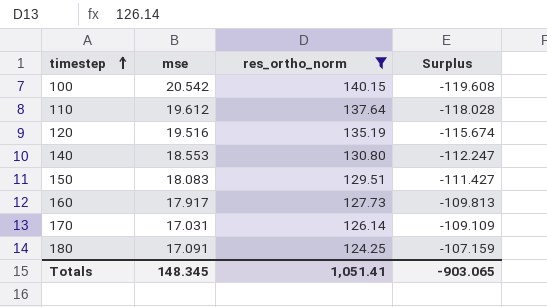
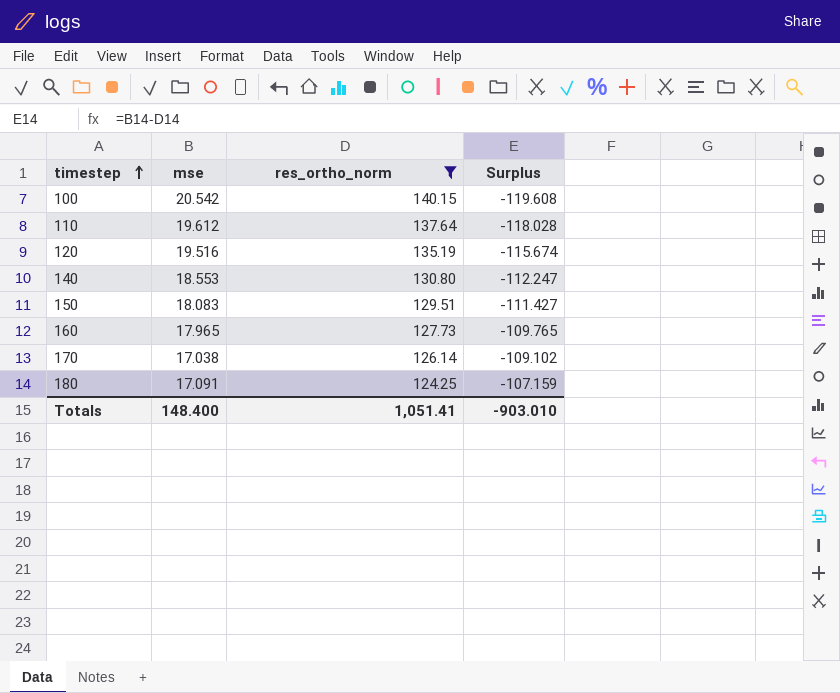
160 | mse: 17.917 -> 17.965
160 | Surplus: -109.813 -> -109.765
170 | mse: 17.031 -> 17.038
170 | Surplus: -109.109 -> -109.102
Totals | mse: 148.345 -> 148.400
Totals | Surplus: -903.065 -> -903.010

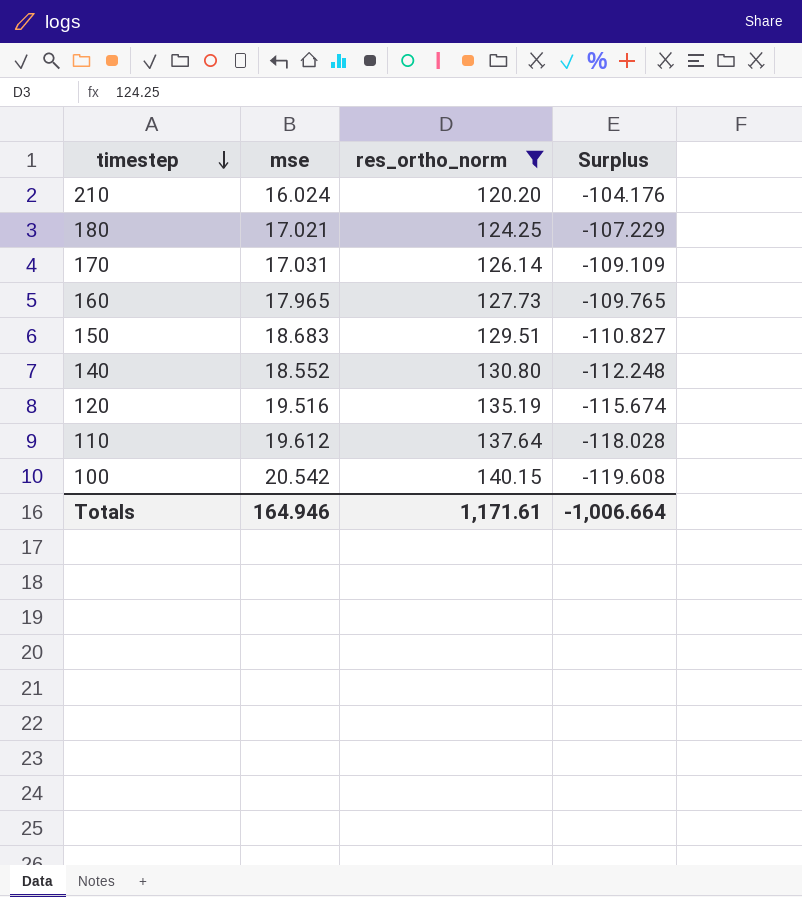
row order: timestep ascending -> timestep descending
row 210: none -> 16.024 | 120.20 | -104.176
180 | mse: 17.091 -> 17.021
180 | Surplus: -107.159 -> -107.229
170 | mse: 17.038 -> 17.031
170 | Surplus: -109.102 -> -109.109
150 | mse: 18.083 -> 18.683
150 | Surplus: -111.427 -> -110.827
140 | mse: 18.553 -> 18.552
140 | Surplus: -112.247 -> -112.248
Totals | mse: 148.400 -> 164.946
Totals | res_ortho_norm: 1,051.41 -> 1,171.61
Totals | Surplus: -903.010 -> -1,006.664

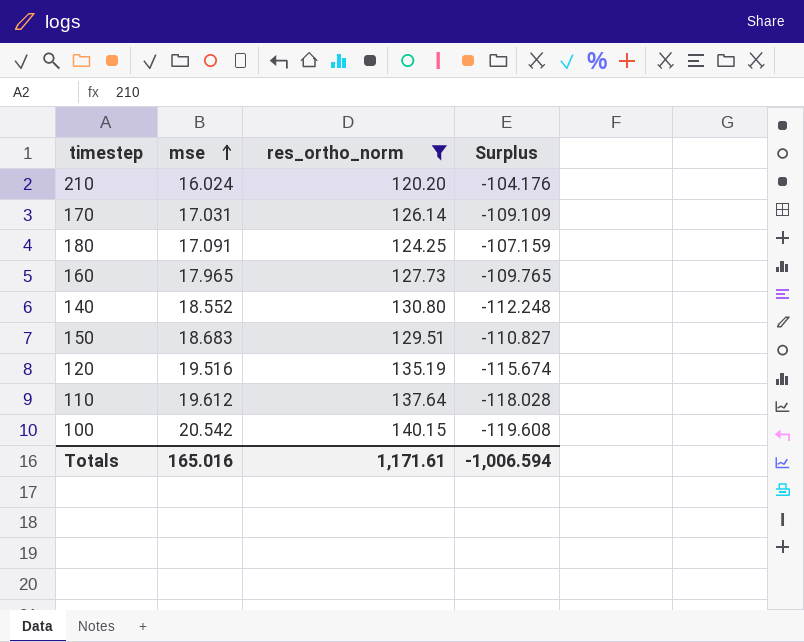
row order: timestep descending -> mse ascending
180 | mse: 17.021 -> 17.091
180 | Surplus: -107.229 -> -107.159
Totals | mse: 164.946 -> 165.016
Totals | Surplus: -1,006.664 -> -1,006.594

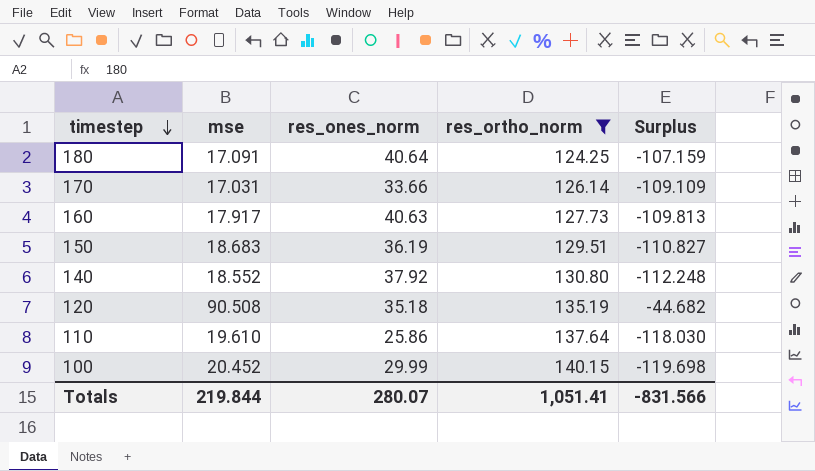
row order: mse ascending -> timestep descending
column res_ones_norm | position: none -> 3
row 210: 16.024 | 120.20 | -104.176 -> none
160 | mse: 17.965 -> 17.917
160 | Surplus: -109.765 -> -109.813
120 | mse: 19.516 -> 90.508
120 | Surplus: -115.674 -> -44.682
110 | mse: 19.612 -> 19.610
110 | Surplus: -118.028 -> -118.030
100 | mse: 20.542 -> 20.452
100 | Surplus: -119.608 -> -119.698
Totals | mse: 165.016 -> 219.844
Totals | res_ortho_norm: 1,171.61 -> 1,051.41
Totals | Surplus: -1,006.594 -> -831.566

